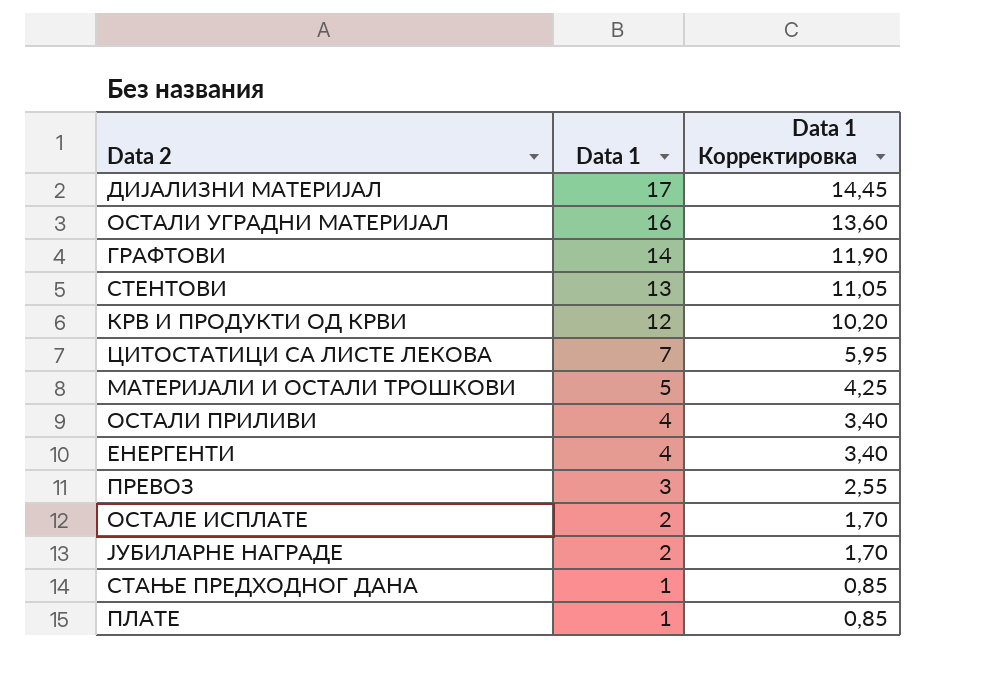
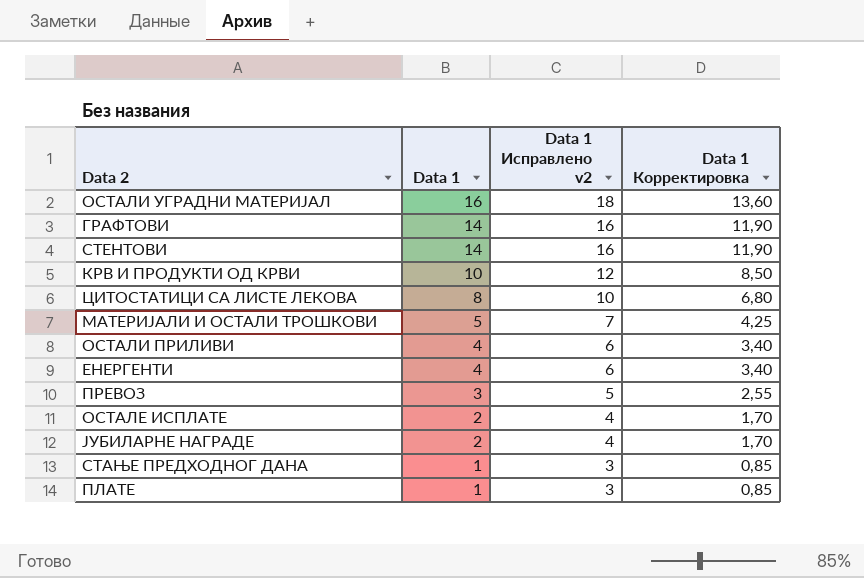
column Data 1 Исправлено v2 | formula: none -> [Data 1] + 2
row ДИЈАЛИЗНИ МАТЕРИЈАЛ: 17 | 14,45 -> none
СТЕНТОВИ | Data 1: 13 -> 14
СТЕНТОВИ | Data 1 Корректировка: 11,05 -> 11,90
КРВ И ПРОДУКТИ ОД КРВИ | Data 1: 12 -> 10
КРВ И ПРОДУКТИ ОД КРВИ | Data 1 Корректировка: 10,20 -> 8,50
ЦИТОСТАТИЦИ СА ЛИСТЕ ЛЕКОВА | Data 1: 7 -> 8
ЦИТОСТАТИЦИ СА ЛИСТЕ ЛЕКОВА | Data 1 Корректировка: 5,95 -> 6,80

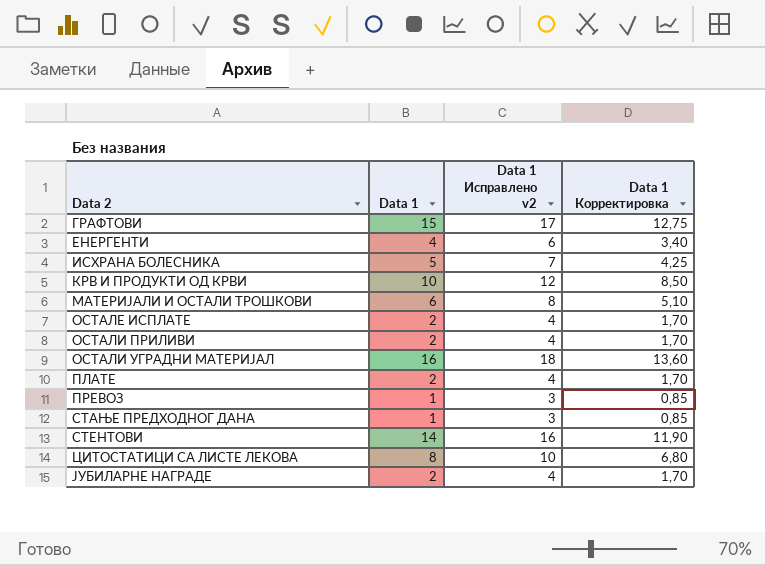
row order: Data 1 descending -> Data 2 ascending
ГРАФТОВИ | Data 1: 14 -> 15
ГРАФТОВИ | Data 1 Исправлено v2: 16 -> 17
ГРАФТОВИ | Data 1 Корректировка: 11,90 -> 12,75
row ИСХРАНА БОЛЕСНИКА: none -> 5 | 7 | 4,25
МАТЕРИЈАЛИ И ОСТАЛИ ТРОШКОВИ | Data 1: 5 -> 6
МАТЕРИЈАЛИ И ОСТАЛИ ТРОШКОВИ | Data 1 Исправлено v2: 7 -> 8
МАТЕРИЈАЛИ И ОСТАЛИ ТРОШКОВИ | Data 1 Корректировка: 4,25 -> 5,10
ОСТАЛИ ПРИЛИВИ | Data 1: 4 -> 2
ОСТАЛИ ПРИЛИВИ | Data 1 Исправлено v2: 6 -> 4
ОСТАЛИ ПРИЛИВИ | Data 1 Корректировка: 3,40 -> 1,70
ПЛАТЕ | Data 1: 1 -> 2
ПЛАТЕ | Data 1 Исправлено v2: 3 -> 4
ПЛАТЕ | Data 1 Корректировка: 0,85 -> 1,70
ПРЕВОЗ | Data 1: 3 -> 1
ПРЕВОЗ | Data 1 Исправлено v2: 5 -> 3
ПРЕВОЗ | Data 1 Корректировка: 2,55 -> 0,85

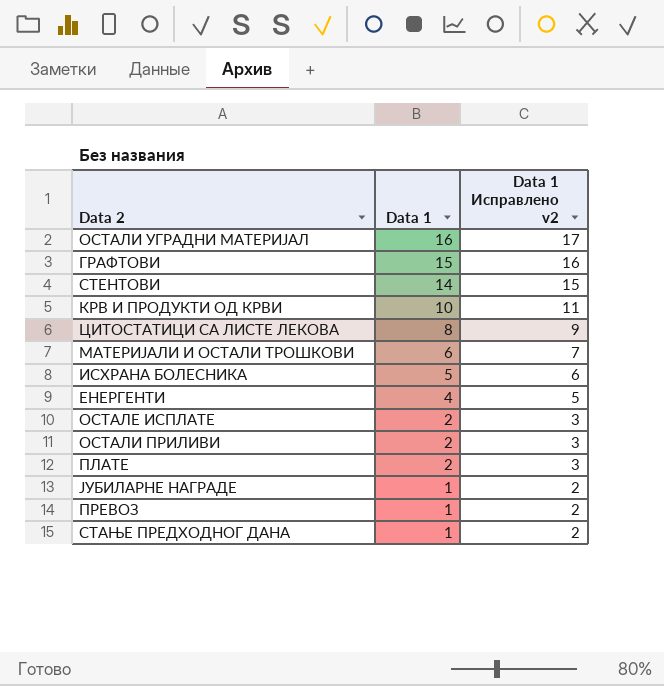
row order: Data 2 ascending -> Data 1 descending
column Data 1 Корректировка | formula: [Data 1] * 0,85 -> none
column Data 1 Исправлено v2 | formula: [Data 1] + 2 -> [Data 1] + 1
ЈУБИЛАРНЕ НАГРАДЕ | Data 1: 2 -> 1

